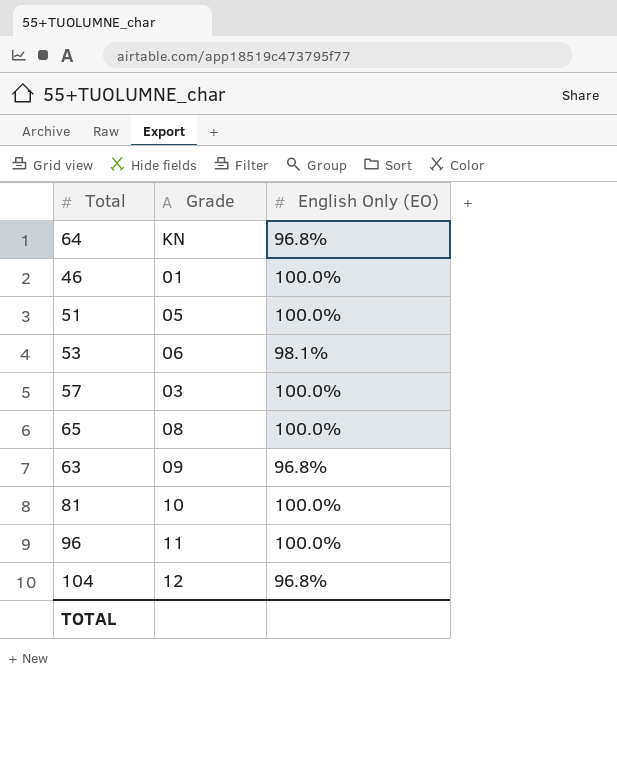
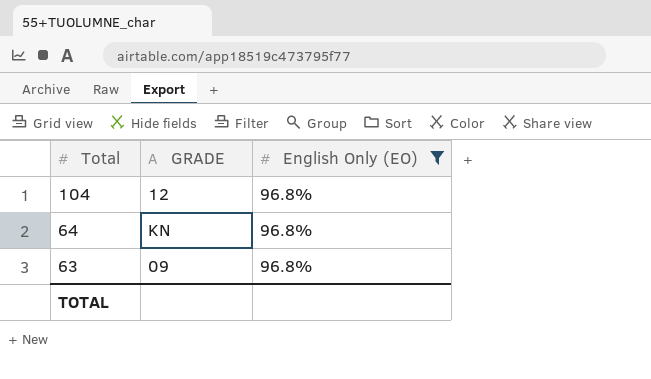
filter: none -> English Only (EO) = 96.8%
row order: none -> Total descending
column name: Grade -> GRADE

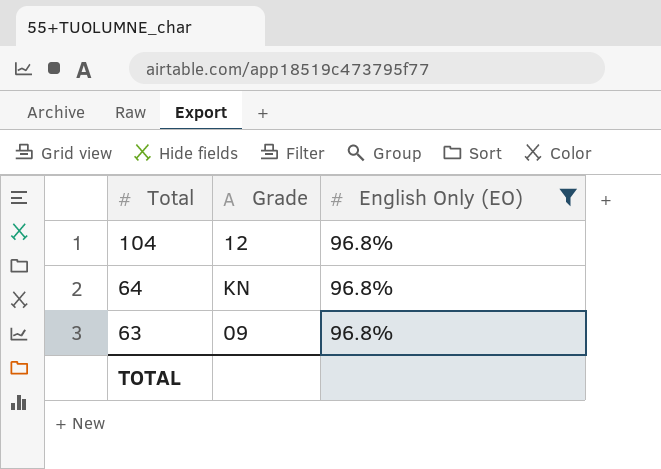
column name: GRADE -> Grade

